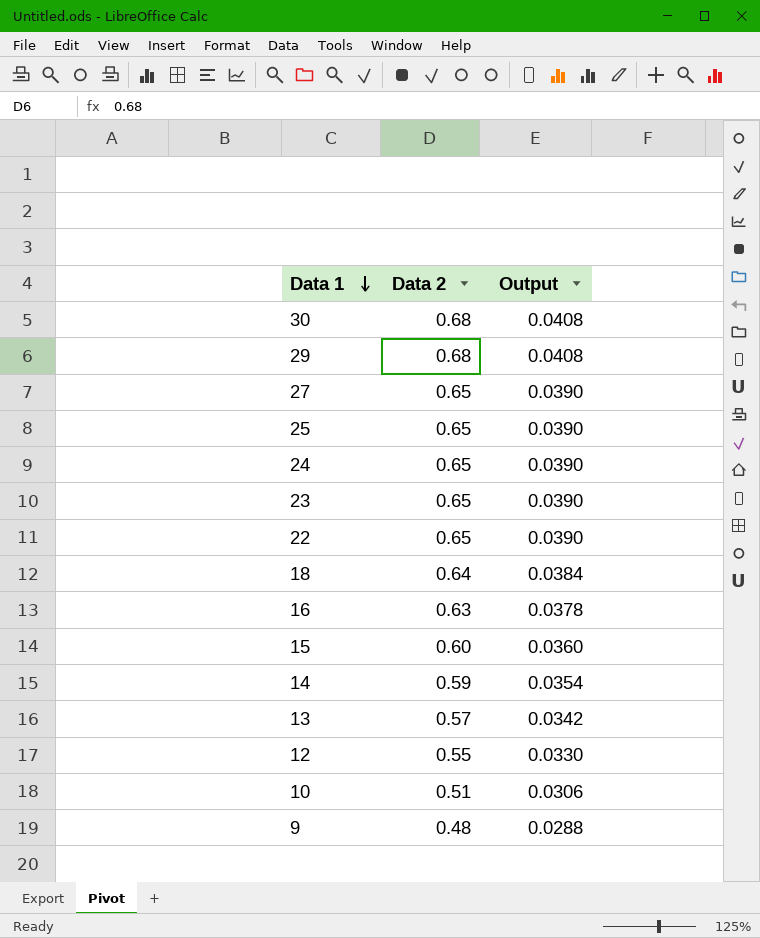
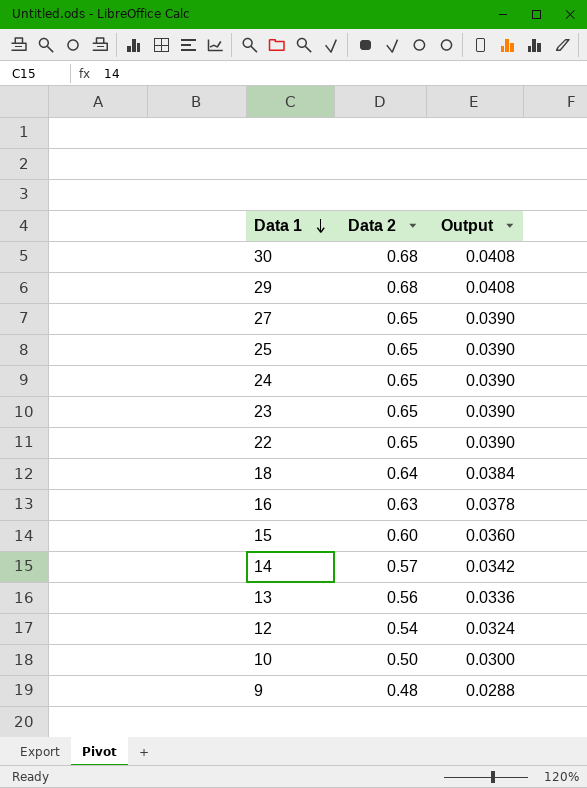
14 | Data 2: 0.59 -> 0.57
14 | Output: 0.0354 -> 0.0342
13 | Data 2: 0.57 -> 0.56
13 | Output: 0.0342 -> 0.0336
12 | Data 2: 0.55 -> 0.54
12 | Output: 0.0330 -> 0.0324
10 | Data 2: 0.51 -> 0.50
10 | Output: 0.0306 -> 0.0300

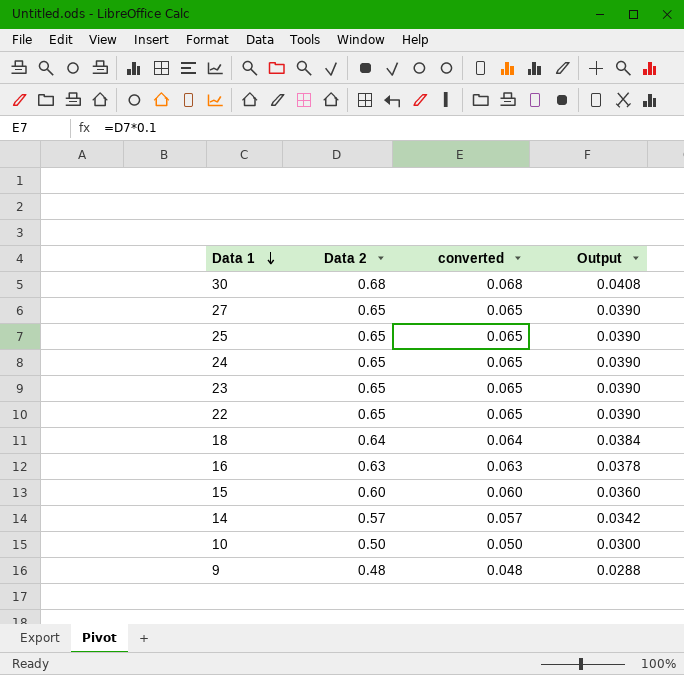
column converted | formula: none -> [Data 2] * 0.1
row 29: 0.68 | 0.0408 -> none
row 13: 0.56 | 0.0336 -> none
row 12: 0.54 | 0.0324 -> none

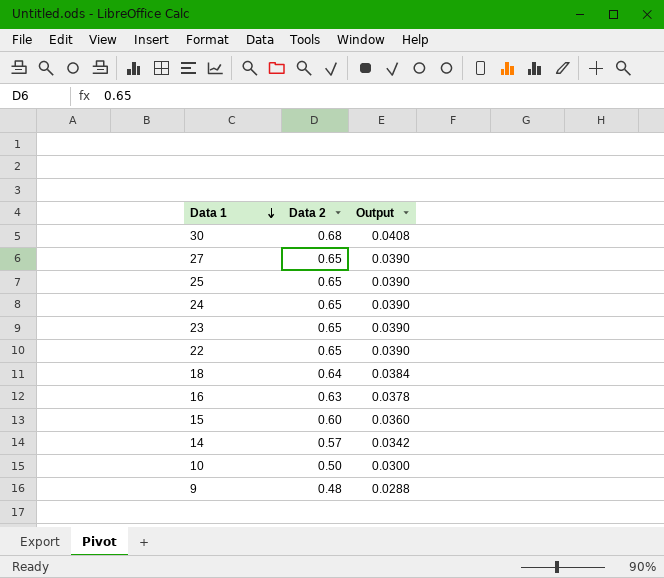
column converted | formula: [Data 2] * 0.1 -> none

